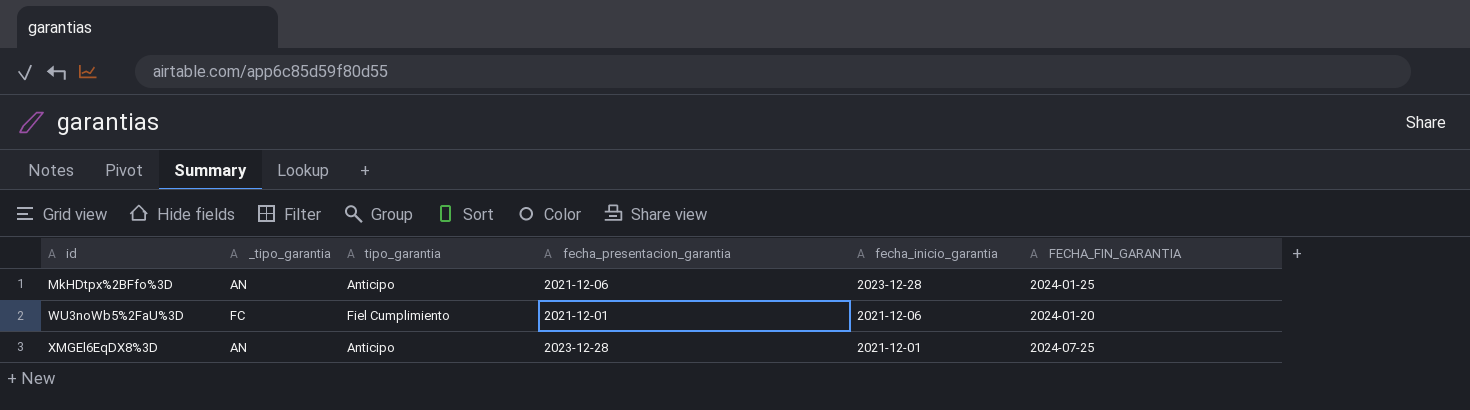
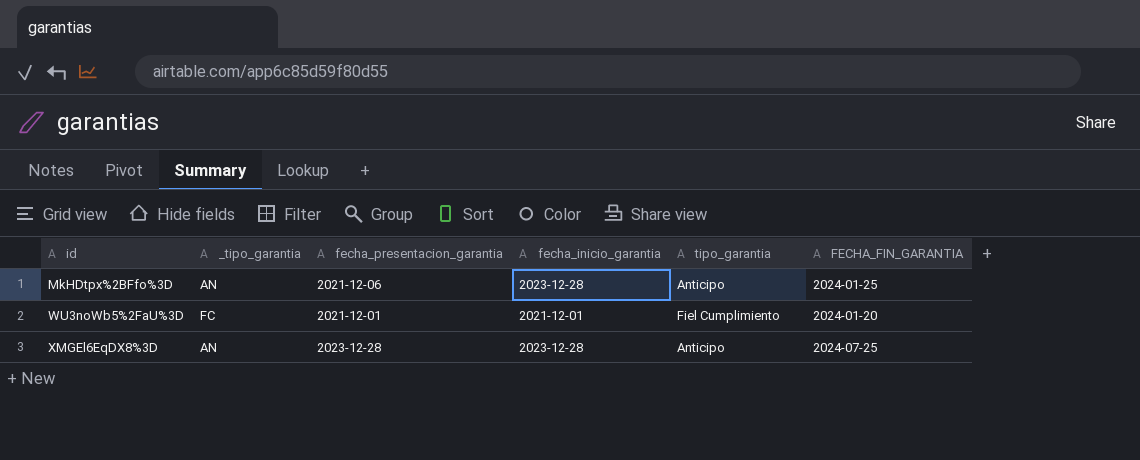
column tipo_garantia | position: 3 -> 5
WU3noWb5%2FaU%3D | fecha_inicio_garantia: 2021-12-06 -> 2021-12-01
XMGEl6EqDX8%3D | fecha_inicio_garantia: 2021-12-01 -> 2023-12-28

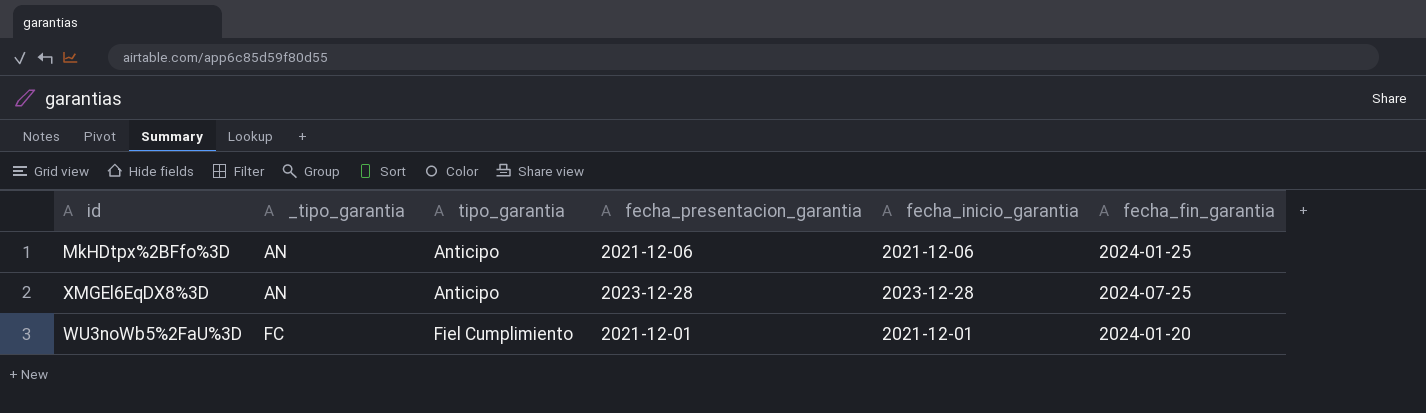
row order: id ascending -> _tipo_garantia ascending
column tipo_garantia | position: 5 -> 3
column name: FECHA_FIN_GARANTIA -> fecha_fin_garantia
MkHDtpx%2BFfo%3D | fecha_inicio_garantia: 2023-12-28 -> 2021-12-06

